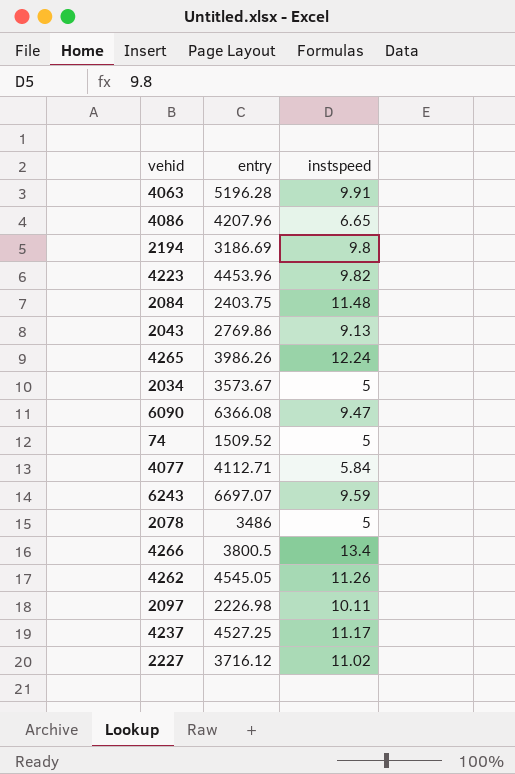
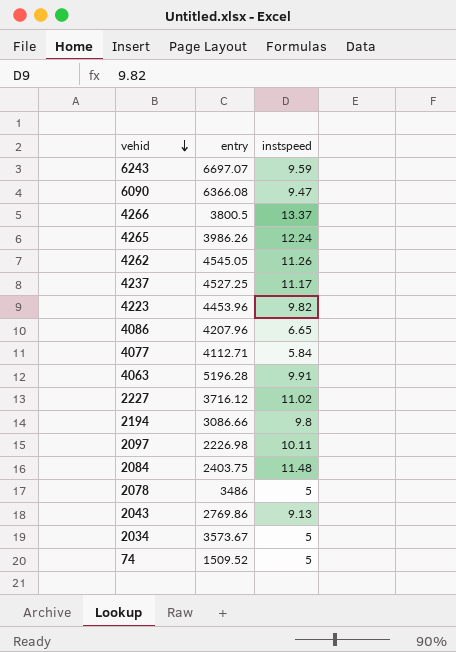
row order: none -> vehid descending
4266 | instspeed: 13.4 -> 13.37
2194 | entry: 3186.69 -> 3086.66

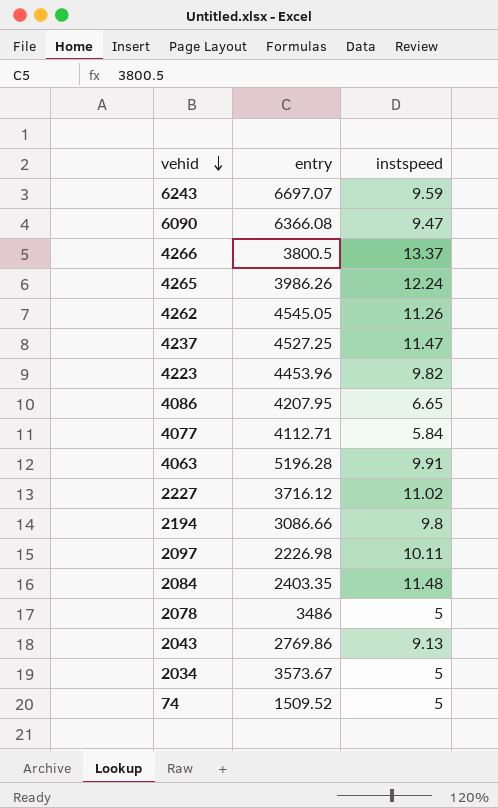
4237 | instspeed: 11.17 -> 11.47
4086 | entry: 4207.96 -> 4207.95
2084 | entry: 2403.75 -> 2403.35

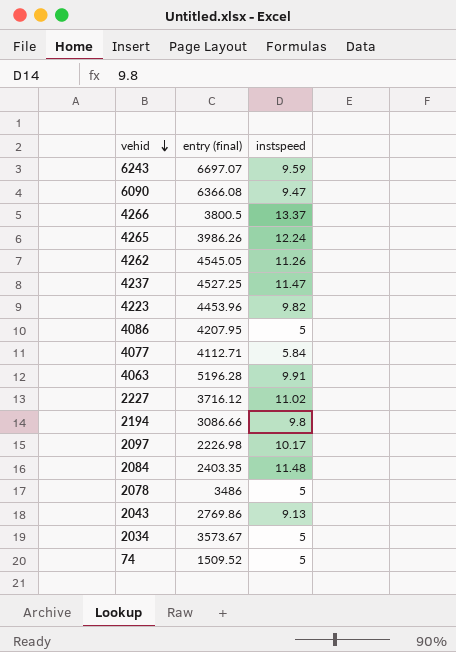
column name: entry -> entry (final)
4086 | instspeed: 6.65 -> 5
2097 | instspeed: 10.11 -> 10.17

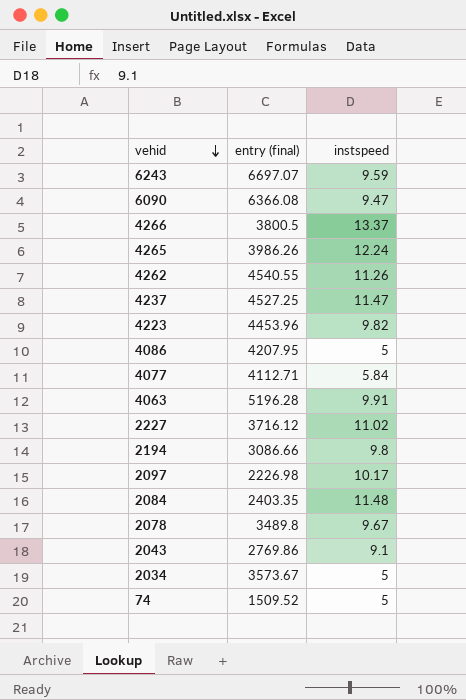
4262 | entry (final): 4545.05 -> 4540.55
2078 | entry (final): 3486 -> 3489.8
2078 | instspeed: 5 -> 9.67
2043 | instspeed: 9.13 -> 9.1

